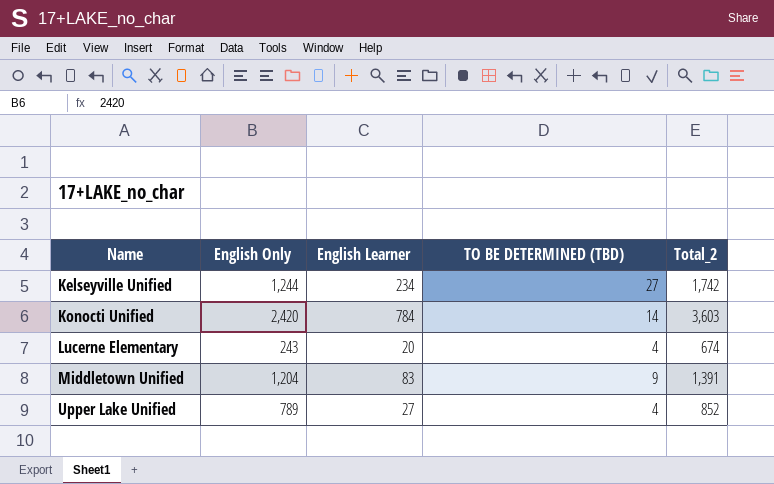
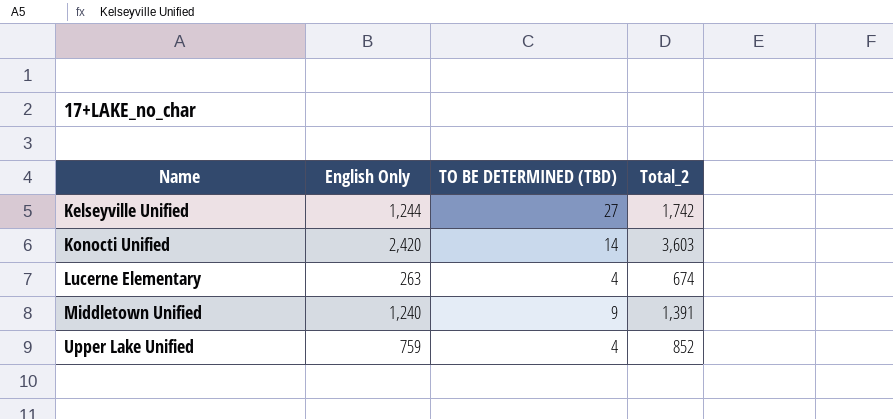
column English Learner | position: 3 -> none
Lucerne Elementary | English Only: 243 -> 263
Middletown Unified | English Only: 1,204 -> 1,240
Upper Lake Unified | English Only: 789 -> 759

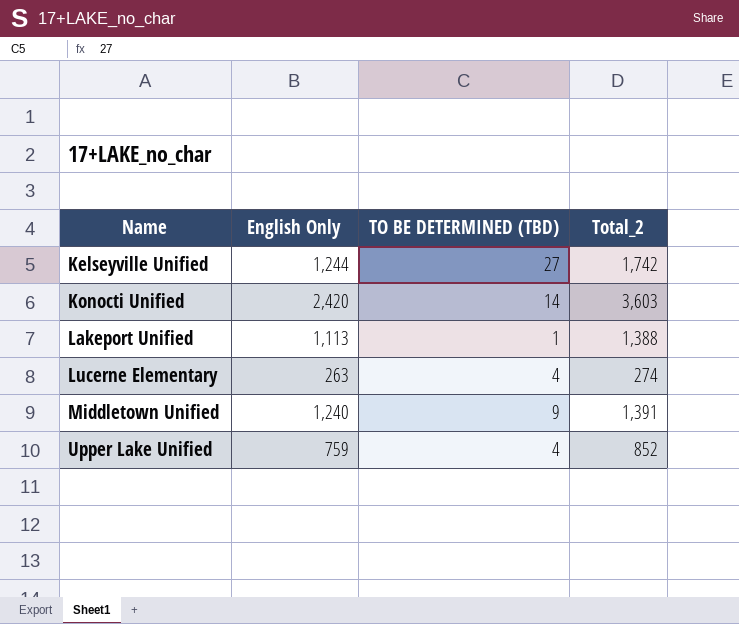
row Lakeport Unified: none -> 1,113 | 1 | 1,388
Lucerne Elementary | Total_2: 674 -> 274

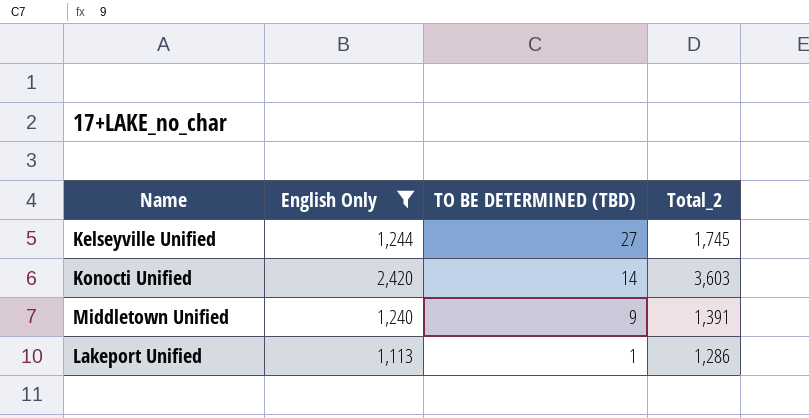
filter: none -> English Only >= 1,113
row order: Name ascending -> TO BE DETERMINED (TBD) descending
Kelseyville Unified | Total_2: 1,742 -> 1,745
Lakeport Unified | Total_2: 1,388 -> 1,286

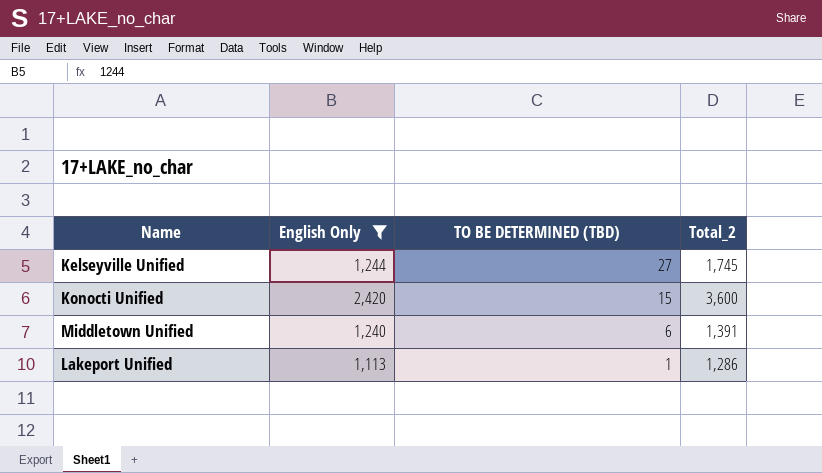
Konocti Unified | TO BE DETERMINED (TBD): 14 -> 15
Konocti Unified | Total_2: 3,603 -> 3,600
Middletown Unified | TO BE DETERMINED (TBD): 9 -> 6

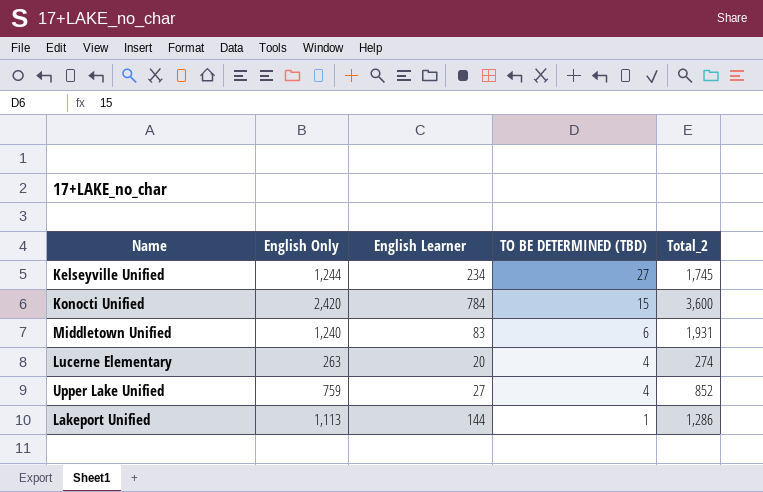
filter: English Only >= 1,113 -> none
column English Learner | position: none -> 3
Middletown Unified | Total_2: 1,391 -> 1,931

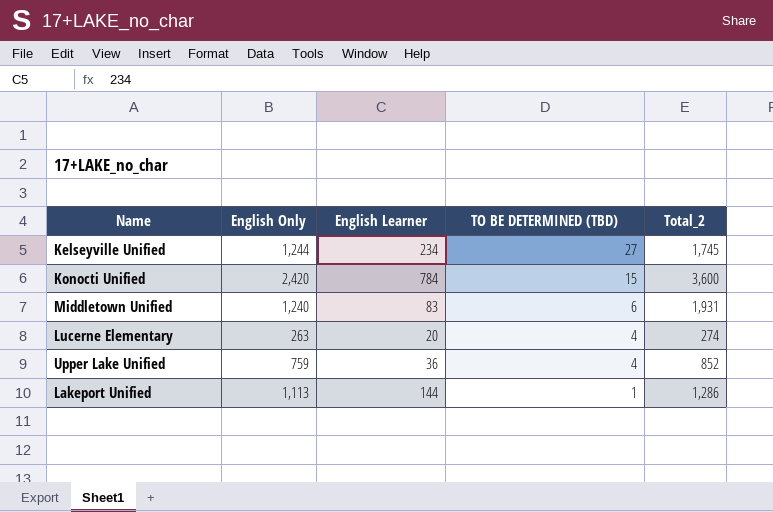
Upper Lake Unified | English Learner: 27 -> 36

